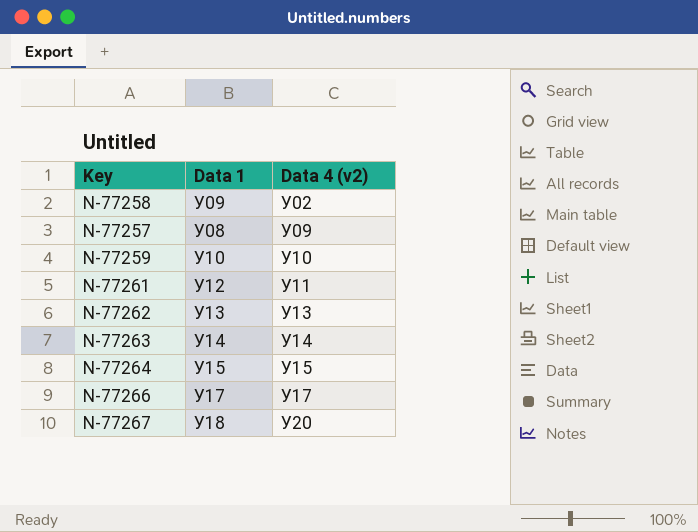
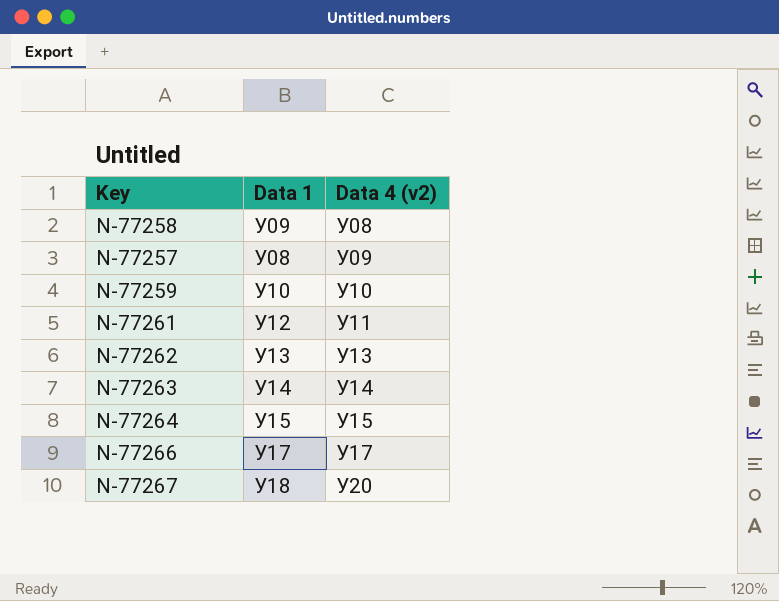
N-77258 | Data 4 (v2): У02 -> У08

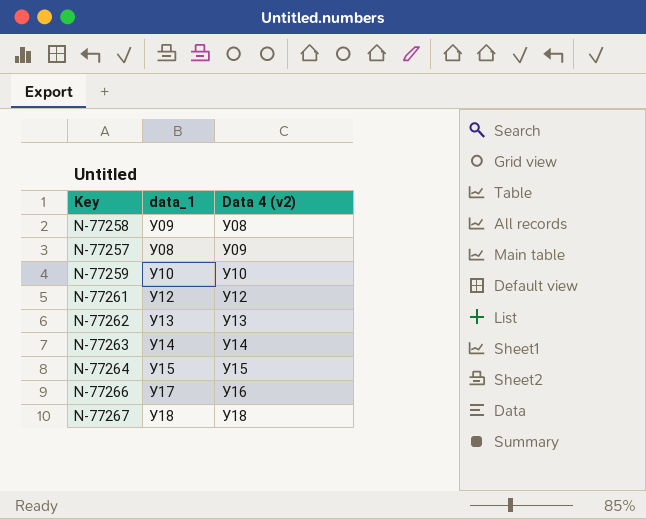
column name: Data 1 -> data_1
N-77261 | Data 4 (v2): У11 -> У12
N-77266 | Data 4 (v2): У17 -> У16
N-77267 | Data 4 (v2): У20 -> У18

